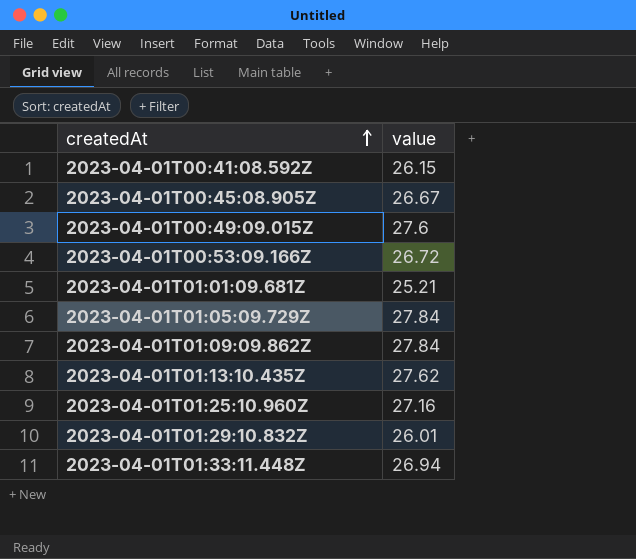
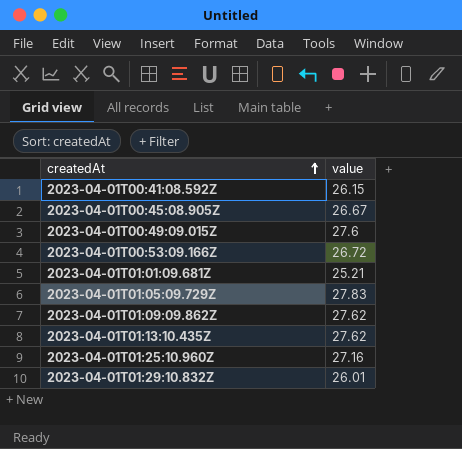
row 2023-04-01T01:33:11.448Z: 26.94 -> none
2023-04-01T01:05:09.729Z | value: 27.84 -> 27.83
2023-04-01T01:09:09.862Z | value: 27.84 -> 27.62

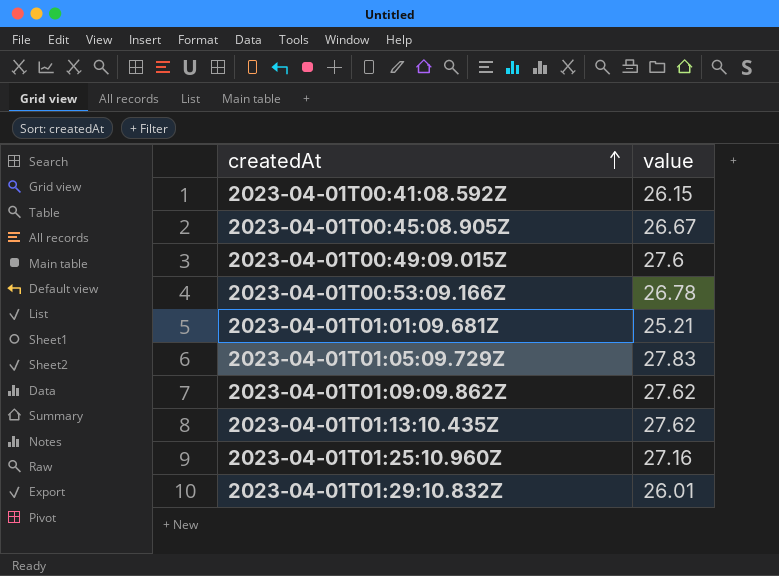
2023-04-01T00:53:09.166Z | value: 26.72 -> 26.78

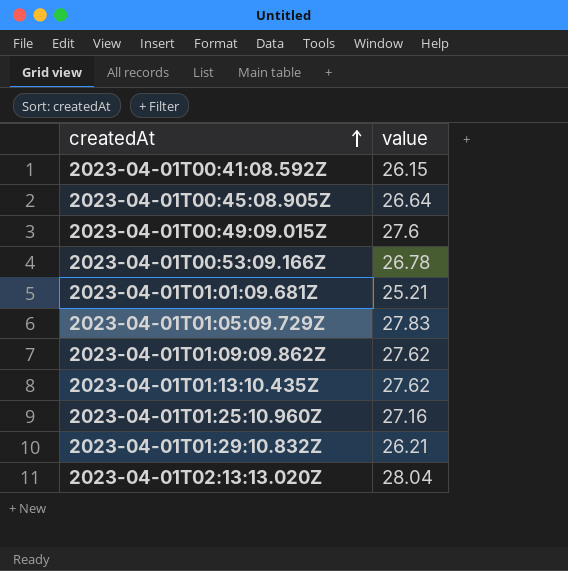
2023-04-01T00:45:08.905Z | value: 26.67 -> 26.64
2023-04-01T01:29:10.832Z | value: 26.01 -> 26.21
row 2023-04-01T02:13:13.020Z: none -> 28.04

